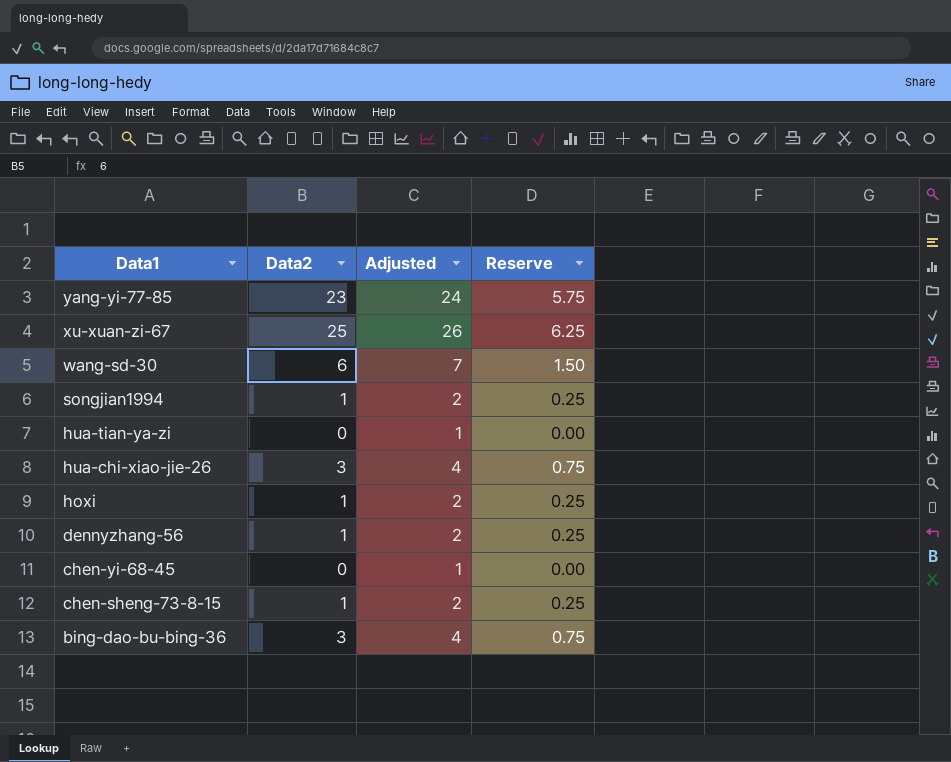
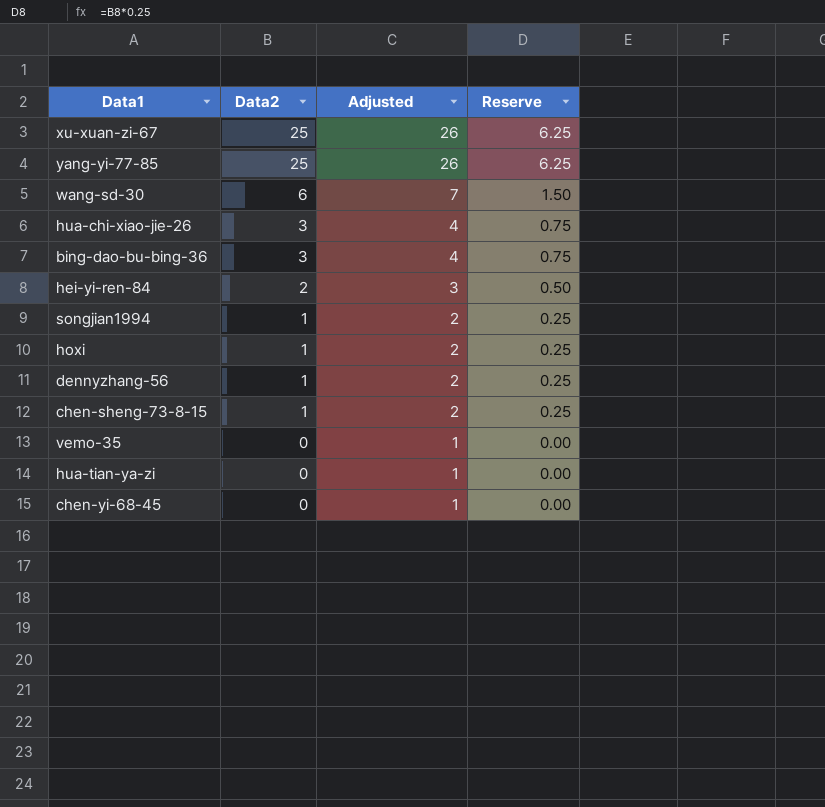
row order: Data1 descending -> Data2 descending
yang-yi-77-85 | Data2: 23 -> 25
yang-yi-77-85 | Adjusted: 24 -> 26
yang-yi-77-85 | Reserve: 5.75 -> 6.25
row hei-yi-ren-84: none -> 2 | 3 | 0.50
row vemo-35: none -> 0 | 1 | 0.00

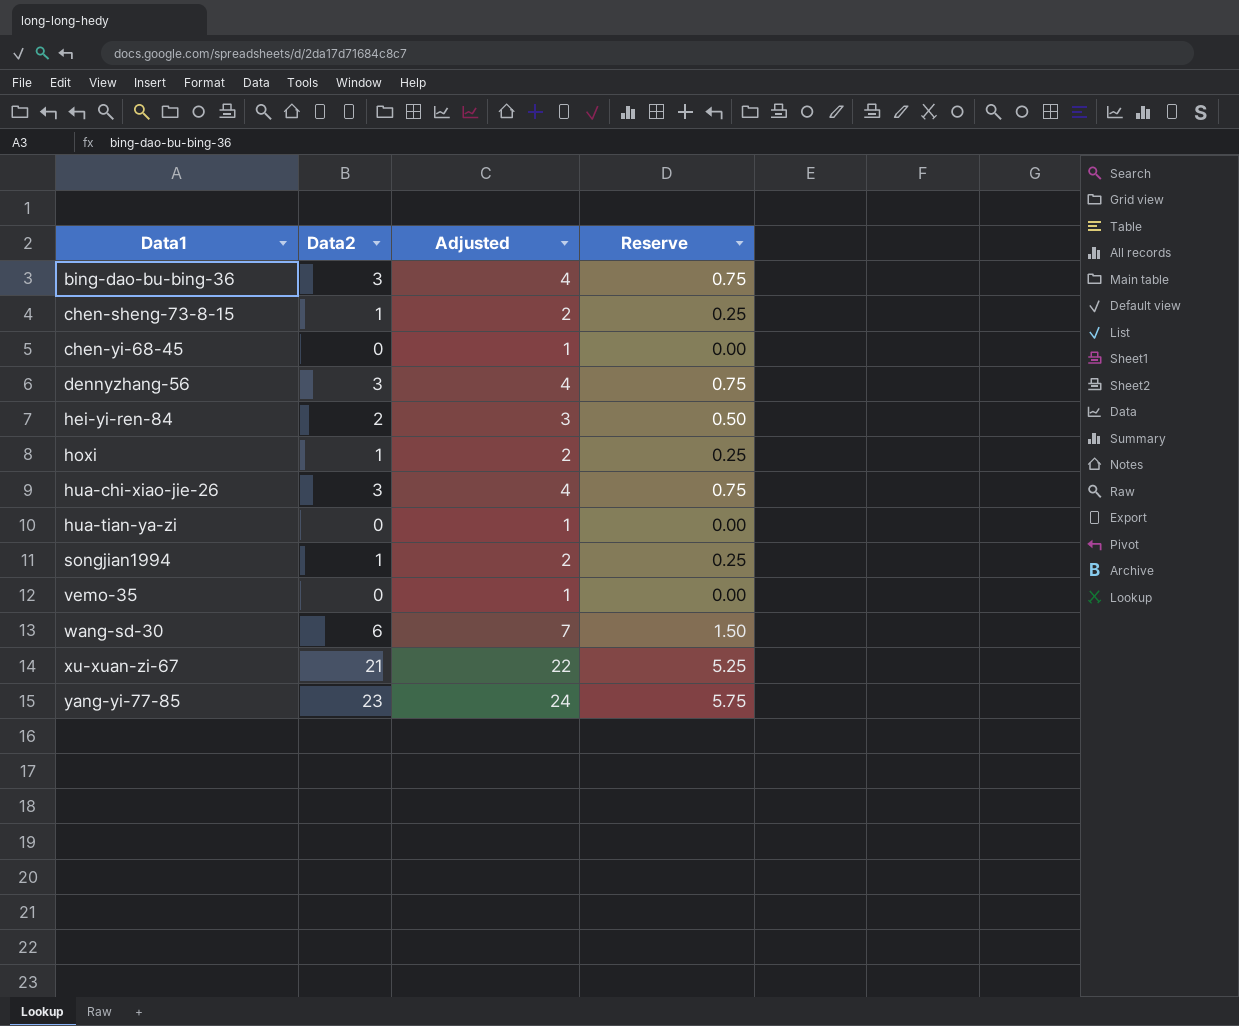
row order: Data2 descending -> Data1 ascending
dennyzhang-56 | Data2: 1 -> 3
dennyzhang-56 | Adjusted: 2 -> 4
dennyzhang-56 | Reserve: 0.25 -> 0.75
xu-xuan-zi-67 | Data2: 25 -> 21
xu-xuan-zi-67 | Adjusted: 26 -> 22
xu-xuan-zi-67 | Reserve: 6.25 -> 5.25
yang-yi-77-85 | Data2: 25 -> 23
yang-yi-77-85 | Adjusted: 26 -> 24
yang-yi-77-85 | Reserve: 6.25 -> 5.75

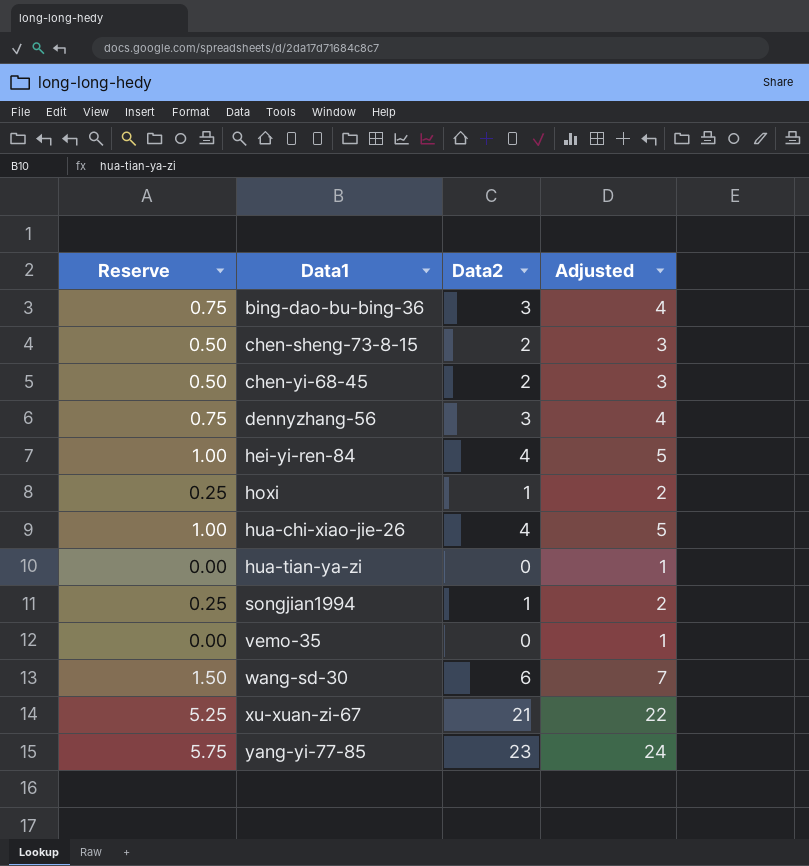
column Reserve | position: 4 -> 1
chen-sheng-73-8-15 | Reserve: 0.25 -> 0.50
chen-sheng-73-8-15 | Data2: 1 -> 2
chen-sheng-73-8-15 | Adjusted: 2 -> 3
chen-yi-68-45 | Reserve: 0.00 -> 0.50
chen-yi-68-45 | Data2: 0 -> 2
chen-yi-68-45 | Adjusted: 1 -> 3
hei-yi-ren-84 | Reserve: 0.50 -> 1.00
hei-yi-ren-84 | Data2: 2 -> 4
hei-yi-ren-84 | Adjusted: 3 -> 5
hua-chi-xiao-jie-26 | Reserve: 0.75 -> 1.00
hua-chi-xiao-jie-26 | Data2: 3 -> 4
hua-chi-xiao-jie-26 | Adjusted: 4 -> 5

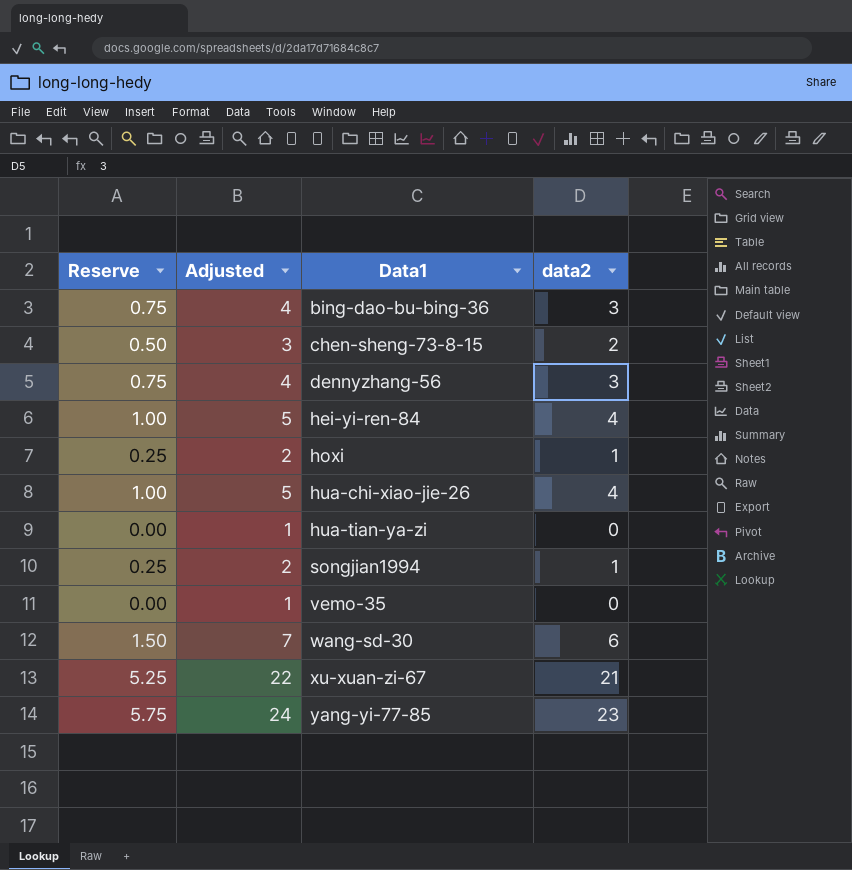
column Adjusted | position: 4 -> 2
column name: Data2 -> data2
row chen-yi-68-45: 0.50 | 2 | 3 -> none

